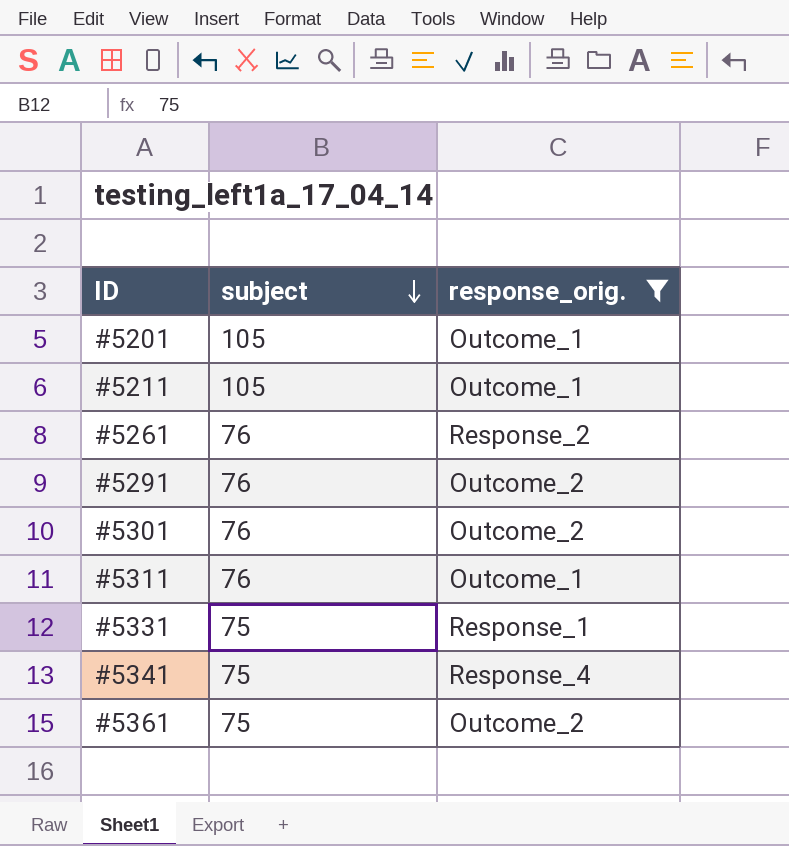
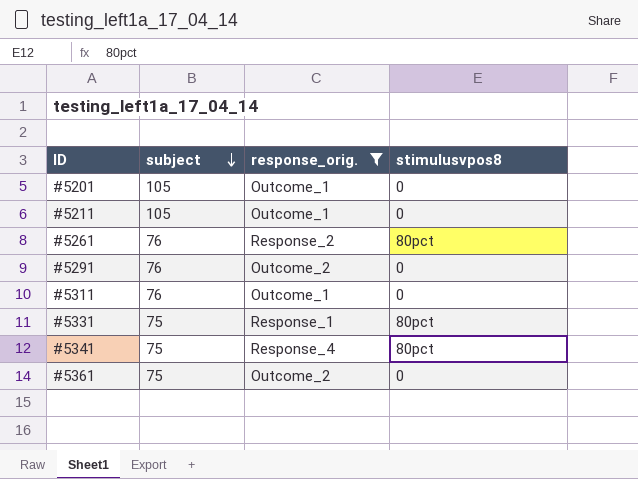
column stimulusvpos8 | position: none -> 4
row #5301: 76 | Outcome_2 -> none

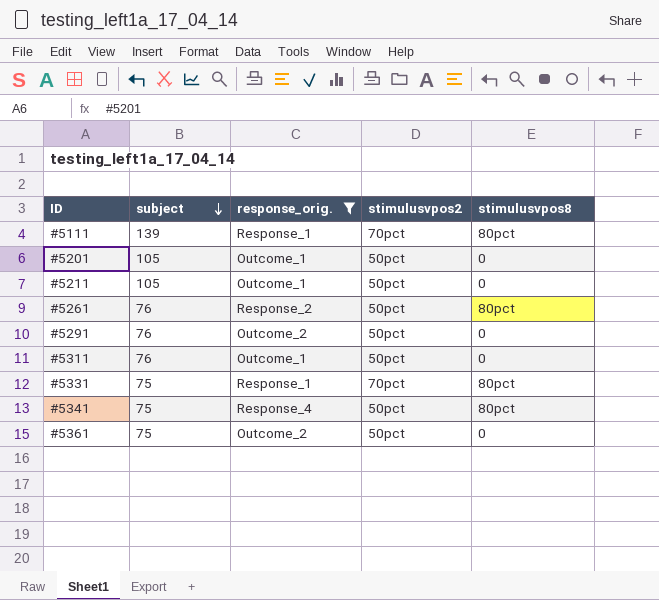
column stimulusvpos2 | position: none -> 4
row #5111: none -> 139 | Response_1 | 70pct | 80pct

